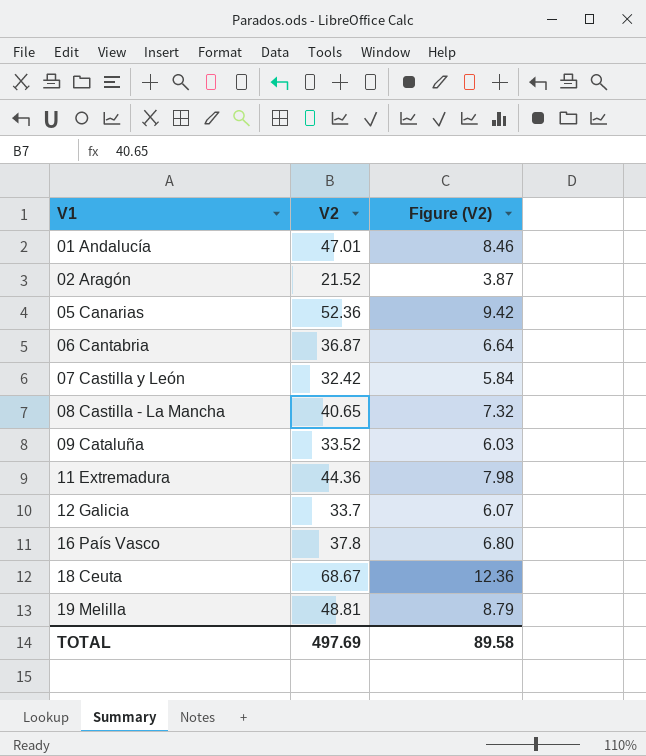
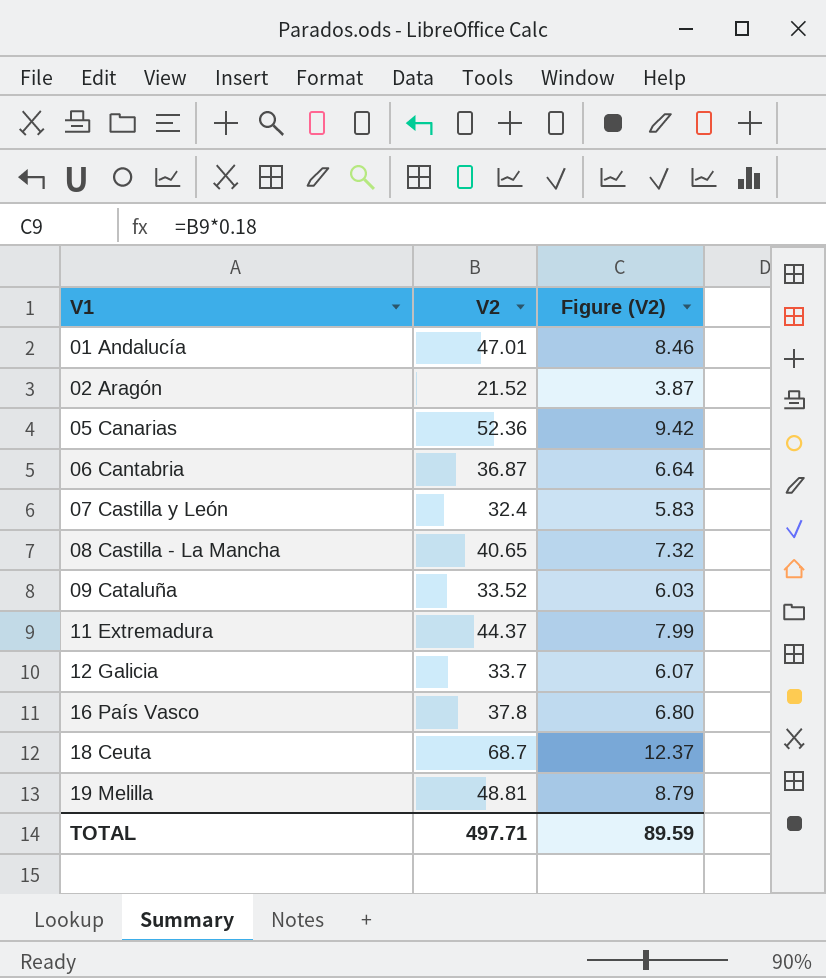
07 Castilla y León | V2: 32.42 -> 32.4
07 Castilla y León | Figure (V2): 5.84 -> 5.83
11 Extremadura | V2: 44.36 -> 44.37
11 Extremadura | Figure (V2): 7.98 -> 7.99
18 Ceuta | V2: 68.67 -> 68.7
18 Ceuta | Figure (V2): 12.36 -> 12.37
TOTAL | V2: 497.69 -> 497.71
TOTAL | Figure (V2): 89.58 -> 89.59

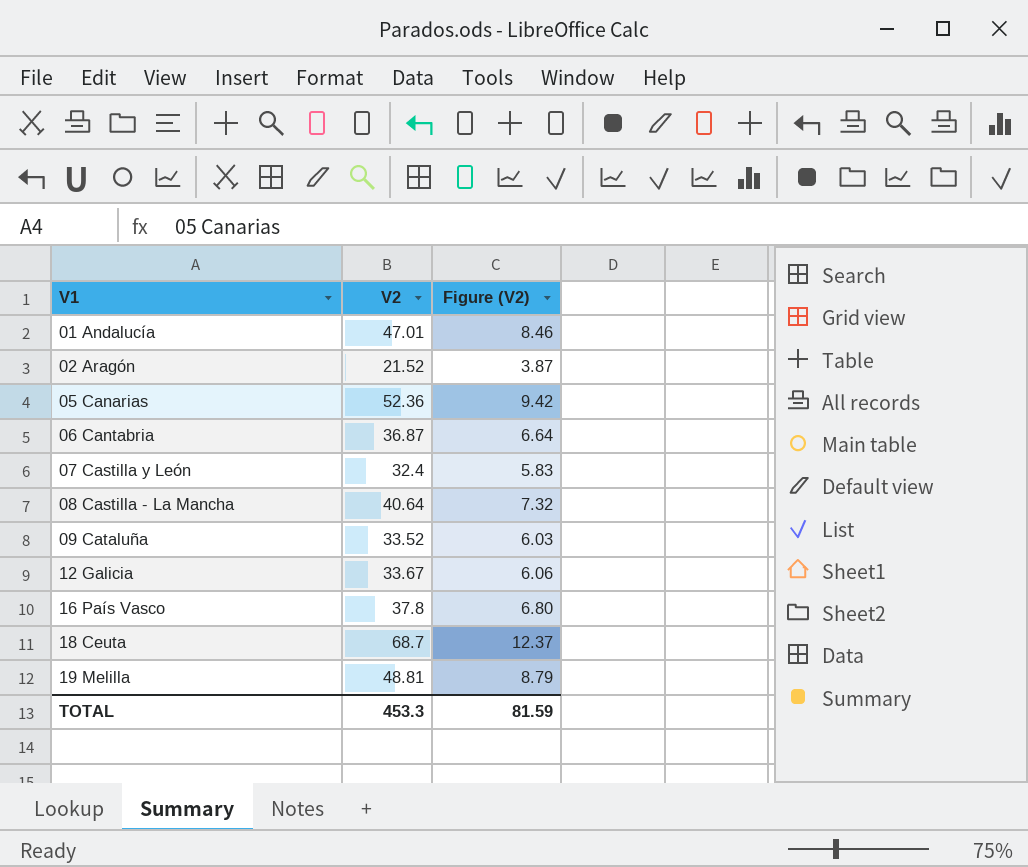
row 11 Extremadura: 44.37 | 7.99 -> none
08 Castilla - La Mancha | V2: 40.65 -> 40.64
12 Galicia | V2: 33.7 -> 33.67
12 Galicia | Figure (V2): 6.07 -> 6.06
TOTAL | V2: 497.71 -> 453.3
TOTAL | Figure (V2): 89.59 -> 81.59

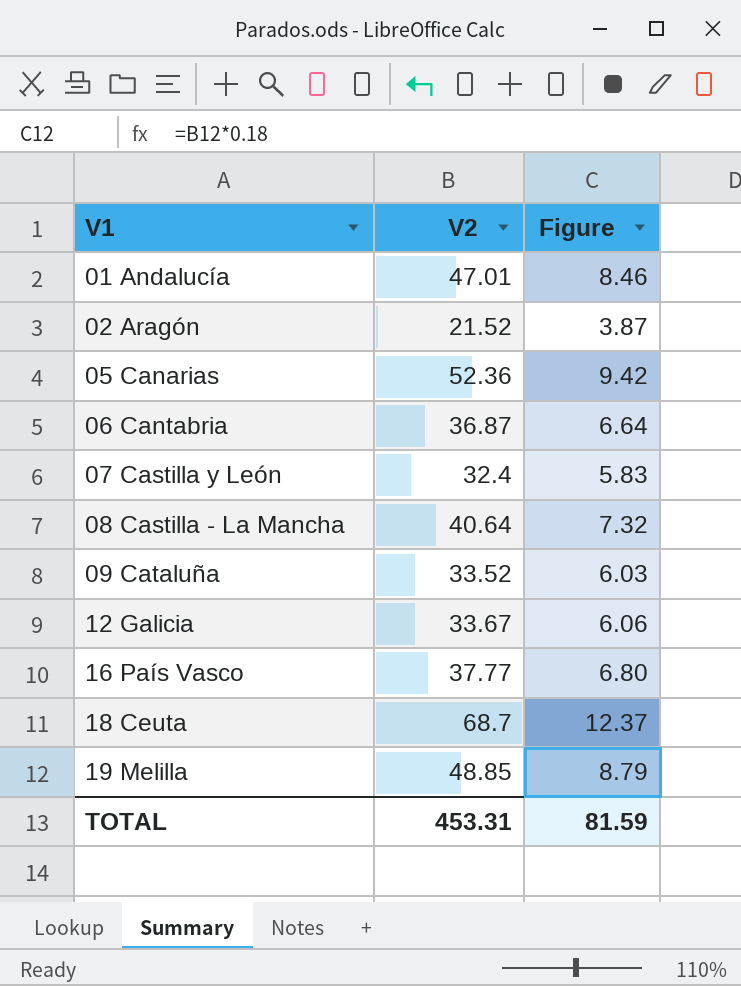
column name: Figure (V2) -> Figure
16 País Vasco | V2: 37.8 -> 37.77
19 Melilla | V2: 48.81 -> 48.85
TOTAL | V2: 453.3 -> 453.31

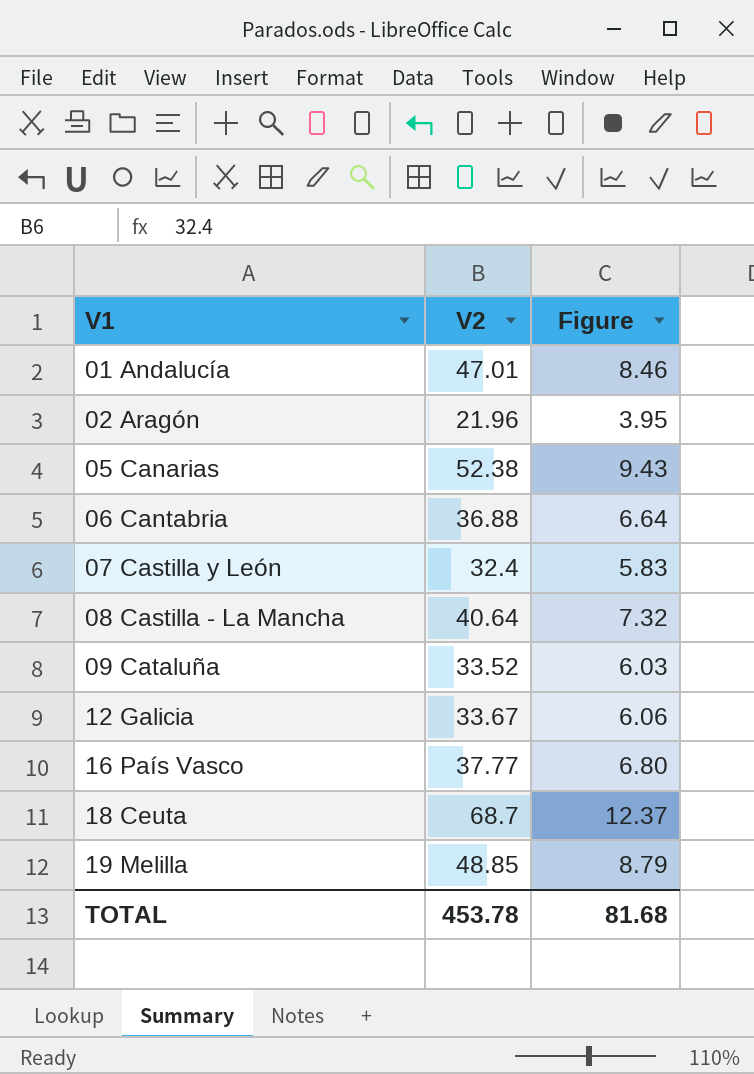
02 Aragón | V2: 21.52 -> 21.96
02 Aragón | Figure: 3.87 -> 3.95
05 Canarias | V2: 52.36 -> 52.38
05 Canarias | Figure: 9.42 -> 9.43
06 Cantabria | V2: 36.87 -> 36.88
TOTAL | V2: 453.31 -> 453.78
TOTAL | Figure: 81.59 -> 81.68

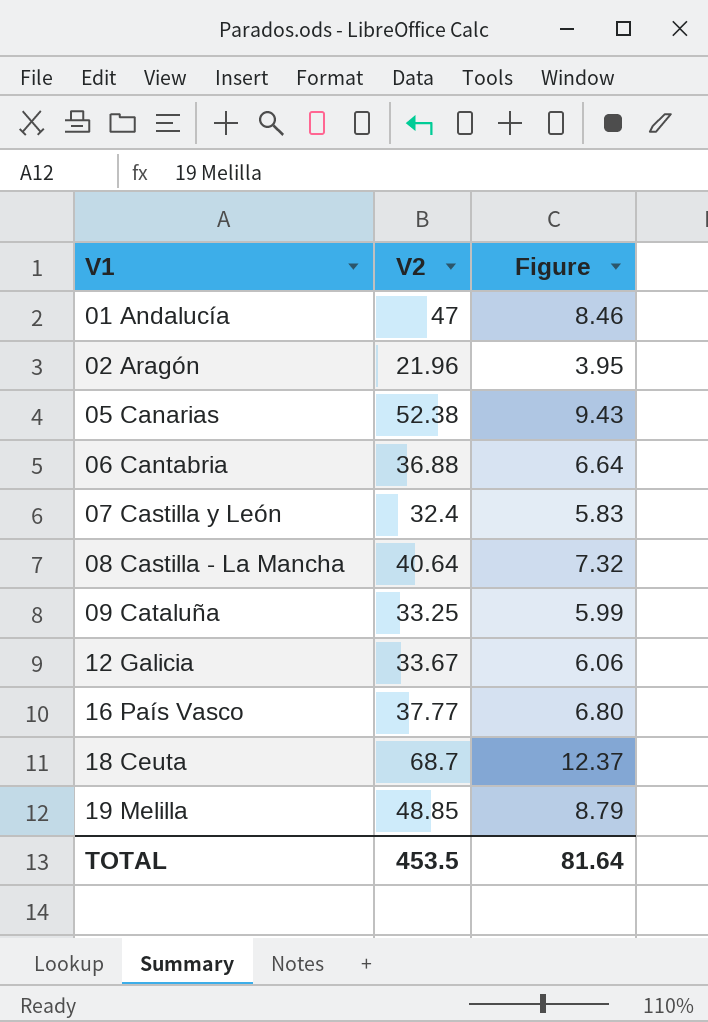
01 Andalucía | V2: 47.01 -> 47
09 Cataluña | V2: 33.52 -> 33.25
09 Cataluña | Figure: 6.03 -> 5.99
TOTAL | V2: 453.78 -> 453.5
TOTAL | Figure: 81.68 -> 81.64

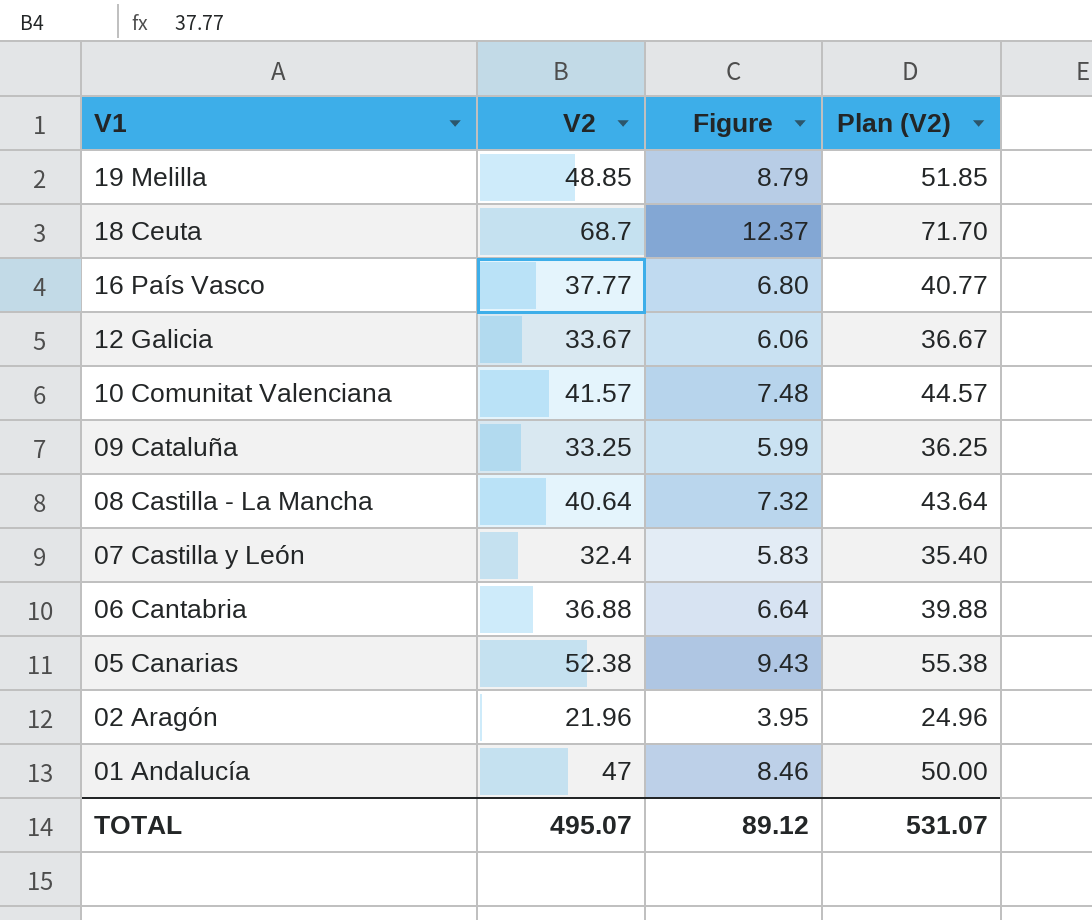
row order: V1 ascending -> V1 descending
column Plan (V2) | formula: none -> [V2] + 3
row 10 Comunitat Valenciana: none -> 41.57 | 7.48 | 44.57
TOTAL | V2: 453.5 -> 495.07
TOTAL | Figure: 81.64 -> 89.12

